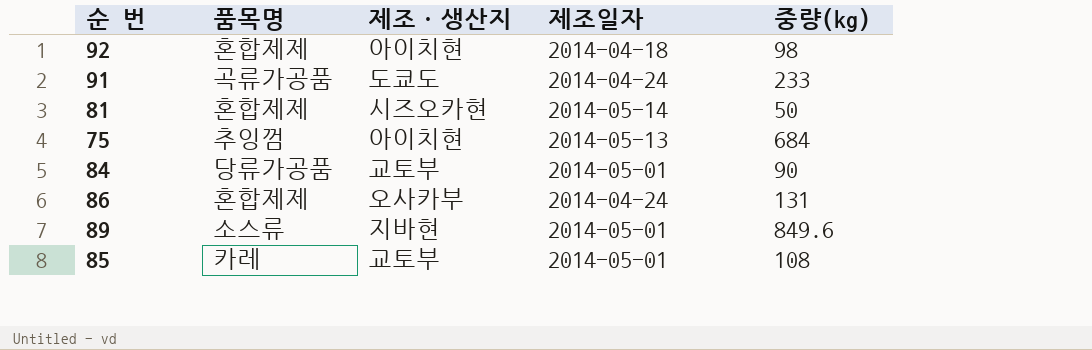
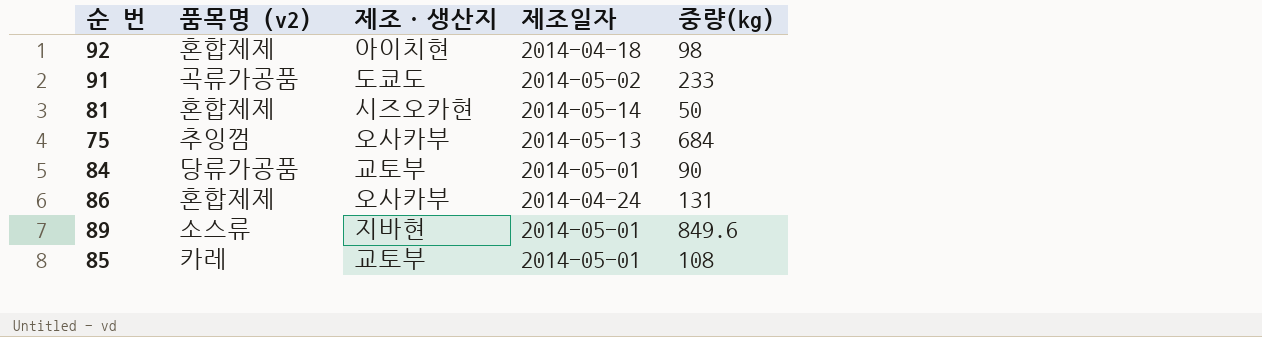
column name: 품목명 -> 품목명 (v2)
91 | 제조일자: 2014-04-24 -> 2014-05-02
75 | 제조·생산지: 아이치현 -> 오사카부

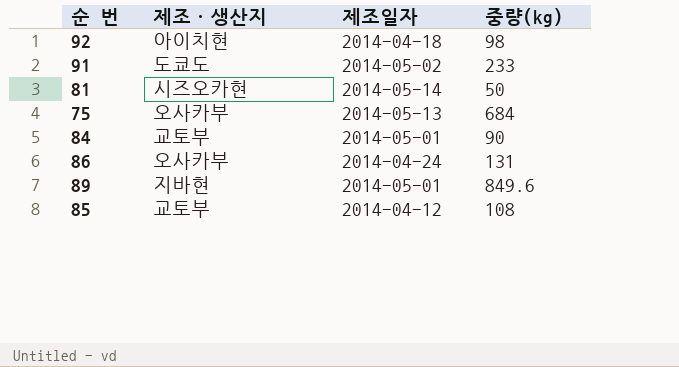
column 품목명 (v2) | position: 2 -> none
85 | 제조일자: 2014-05-01 -> 2014-04-12

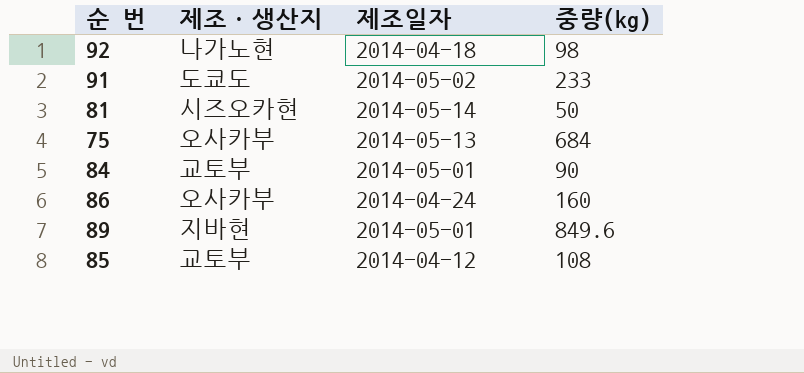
92 | 제조·생산지: 아이치현 -> 나가노현
86 | 중량(kg): 131 -> 160

